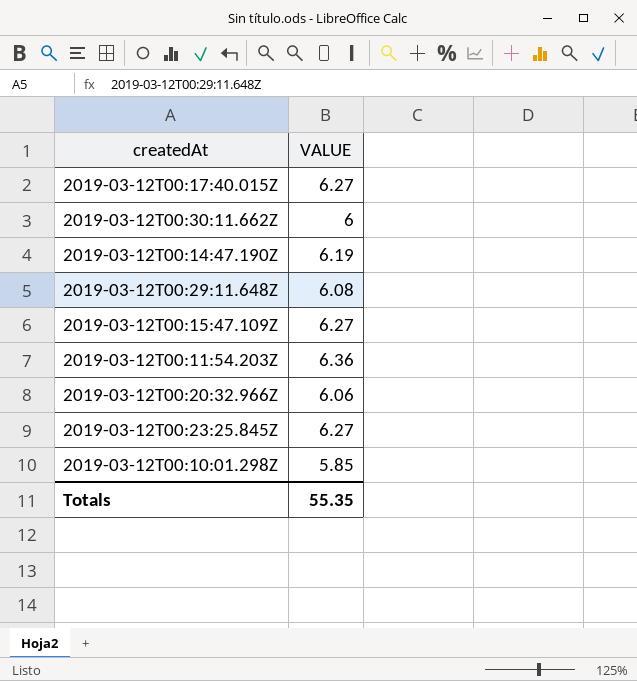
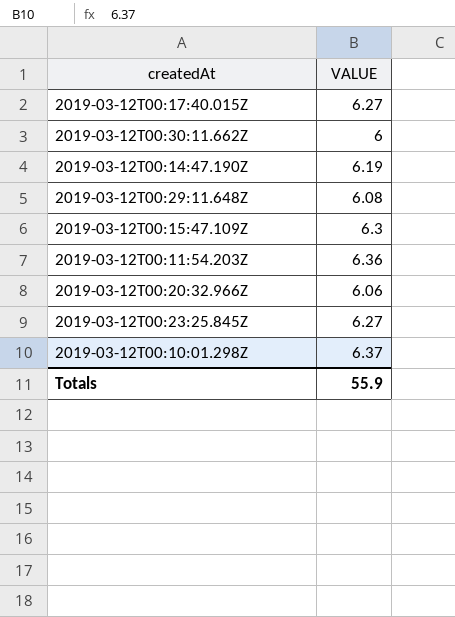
2019-03-12T00:15:47.109Z | VALUE: 6.27 -> 6.3
2019-03-12T00:10:01.298Z | VALUE: 5.85 -> 6.37
Totals | VALUE: 55.35 -> 55.9

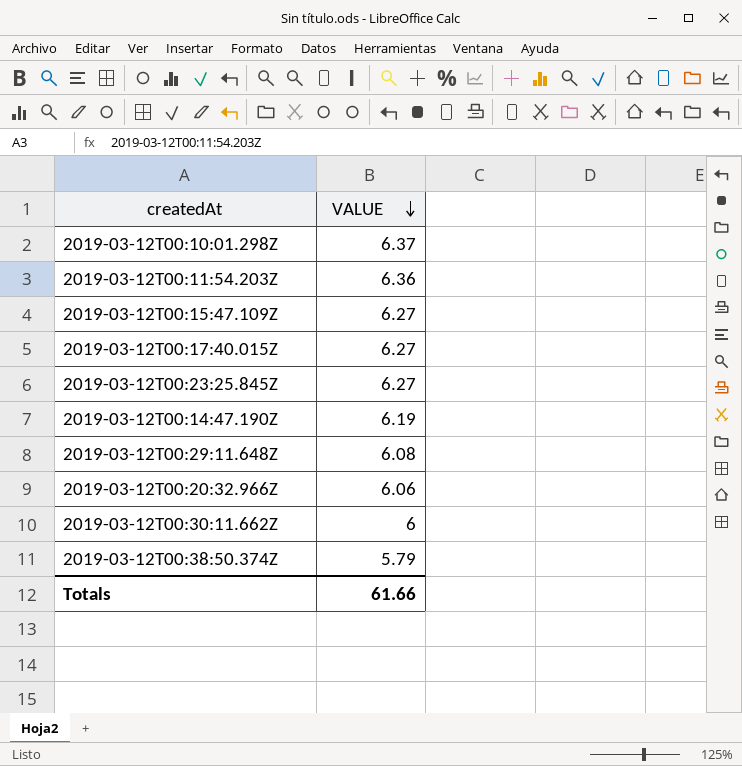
row order: none -> VALUE descending
2019-03-12T00:15:47.109Z | VALUE: 6.3 -> 6.27
row 2019-03-12T00:38:50.374Z: none -> 5.79
Totals | VALUE: 55.9 -> 61.66

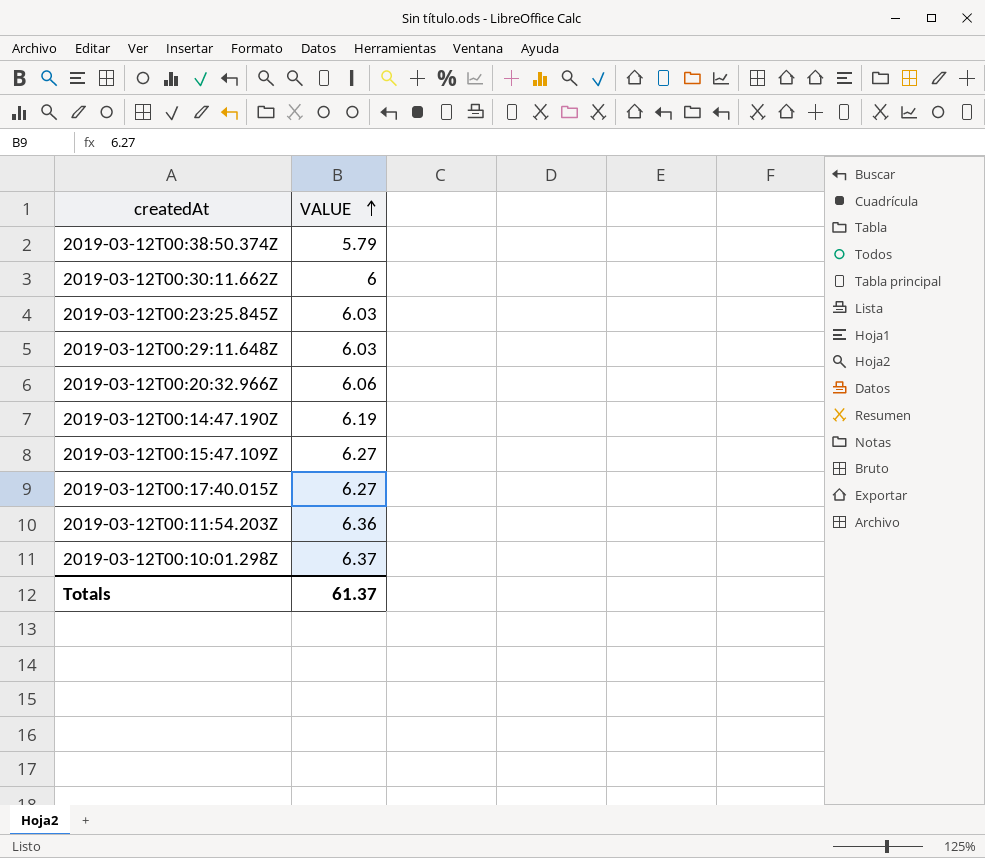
row order: VALUE descending -> VALUE ascending
2019-03-12T00:23:25.845Z | VALUE: 6.27 -> 6.03
2019-03-12T00:29:11.648Z | VALUE: 6.08 -> 6.03
Totals | VALUE: 61.66 -> 61.37

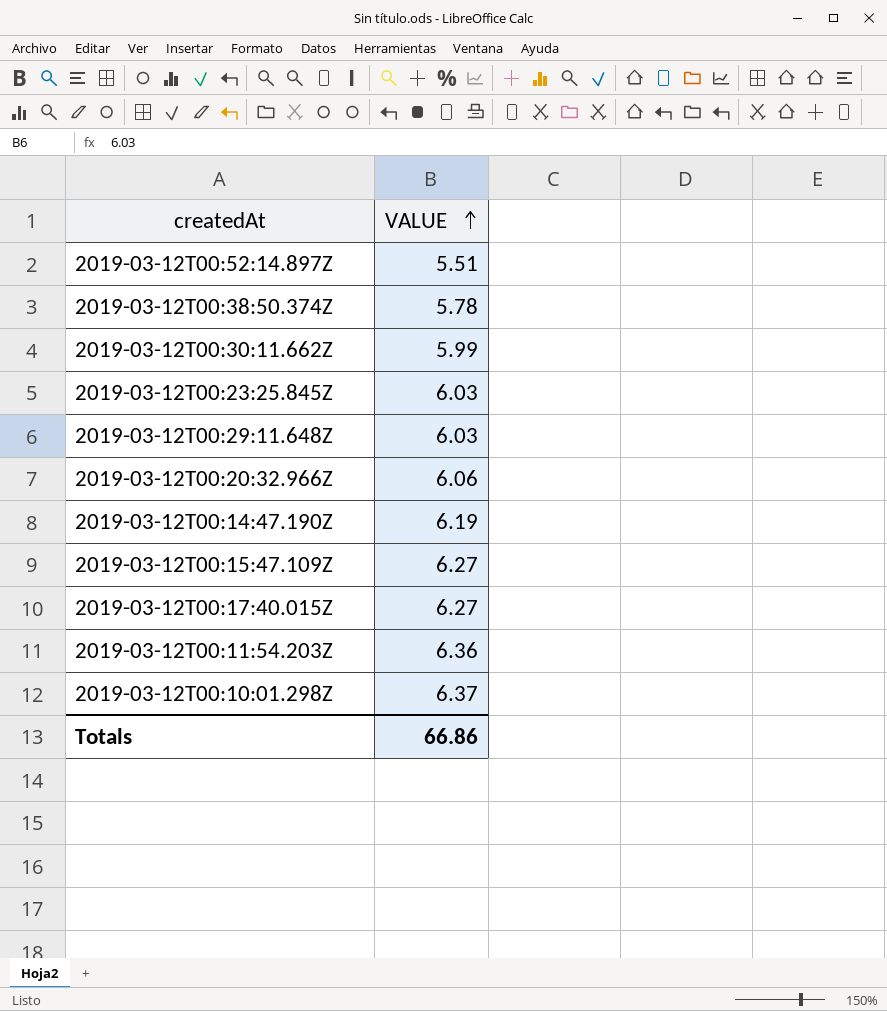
row 2019-03-12T00:52:14.897Z: none -> 5.51
2019-03-12T00:38:50.374Z | VALUE: 5.79 -> 5.78
2019-03-12T00:30:11.662Z | VALUE: 6 -> 5.99
Totals | VALUE: 61.37 -> 66.86

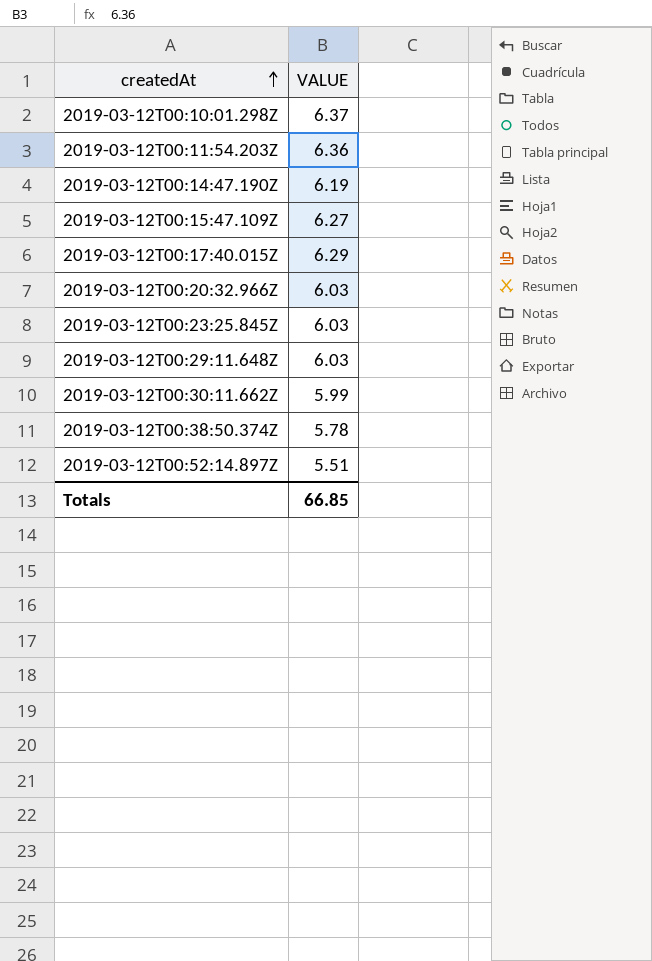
row order: VALUE ascending -> createdAt ascending
2019-03-12T00:17:40.015Z | VALUE: 6.27 -> 6.29
2019-03-12T00:20:32.966Z | VALUE: 6.06 -> 6.03
Totals | VALUE: 66.86 -> 66.85

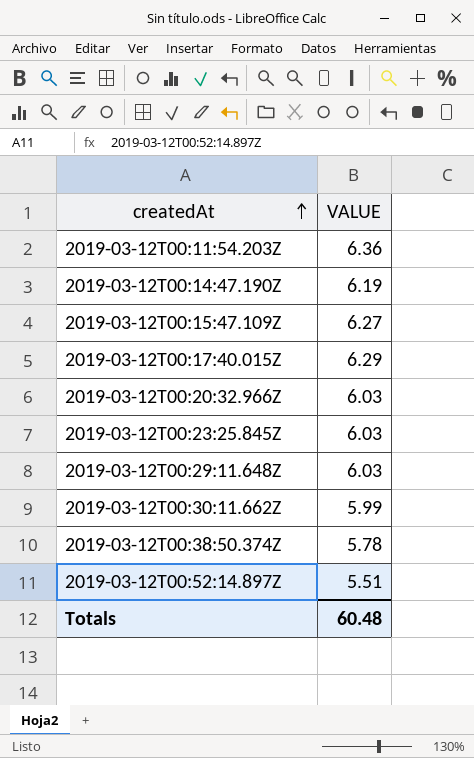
row 2019-03-12T00:10:01.298Z: 6.37 -> none
Totals | VALUE: 66.85 -> 60.48

